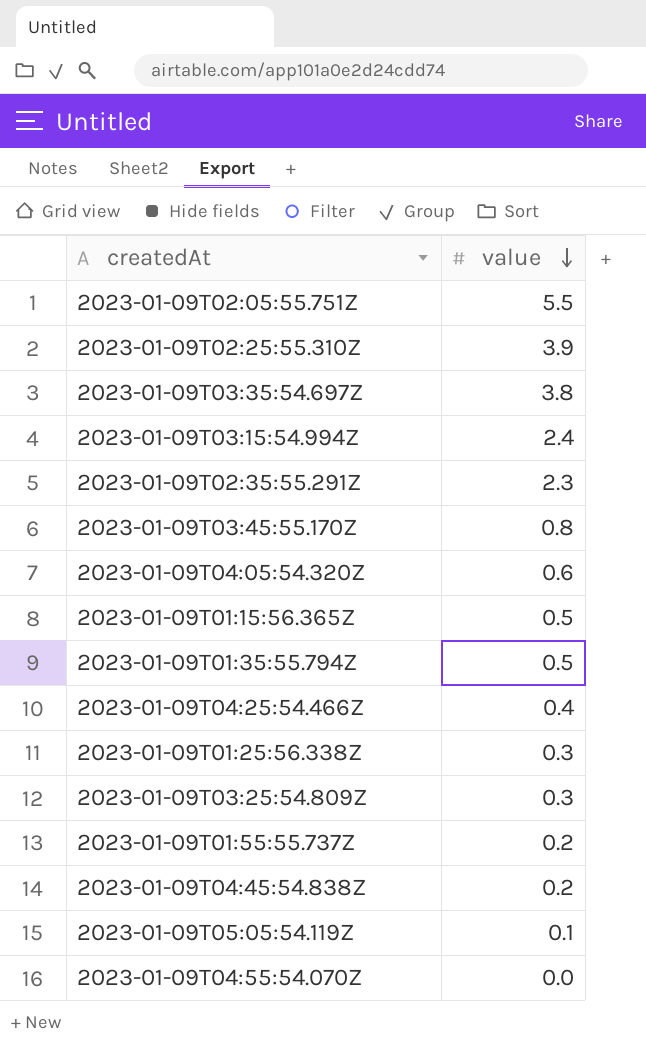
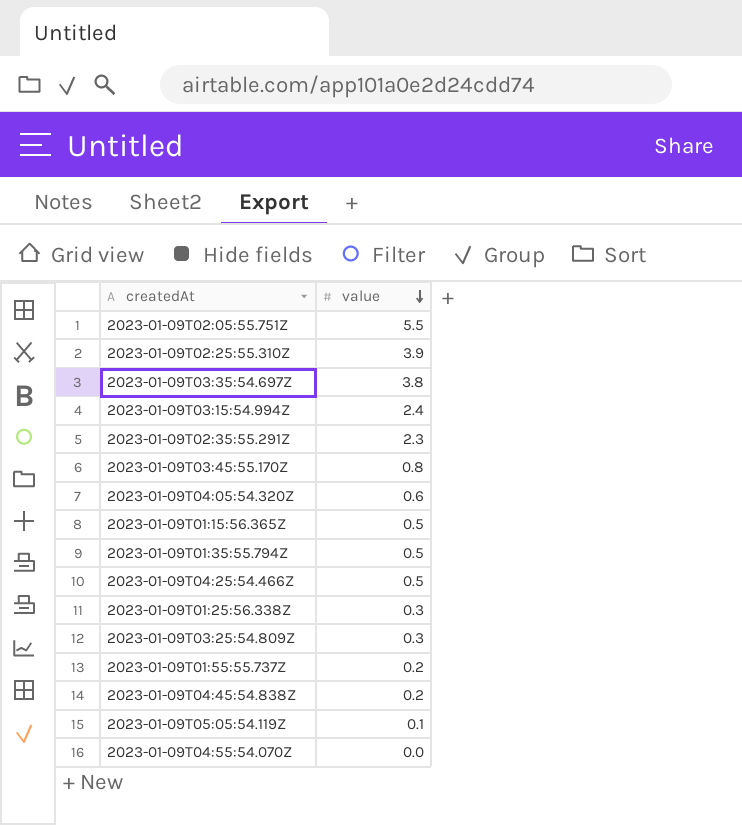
2023-01-09T04:25:54.466Z | value: 0.4 -> 0.5

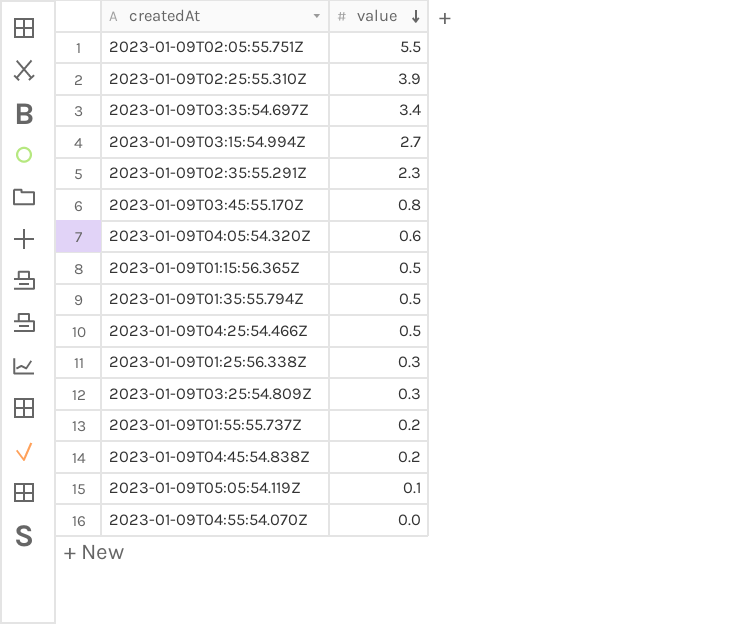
2023-01-09T03:35:54.697Z | value: 3.8 -> 3.4
2023-01-09T03:15:54.994Z | value: 2.4 -> 2.7

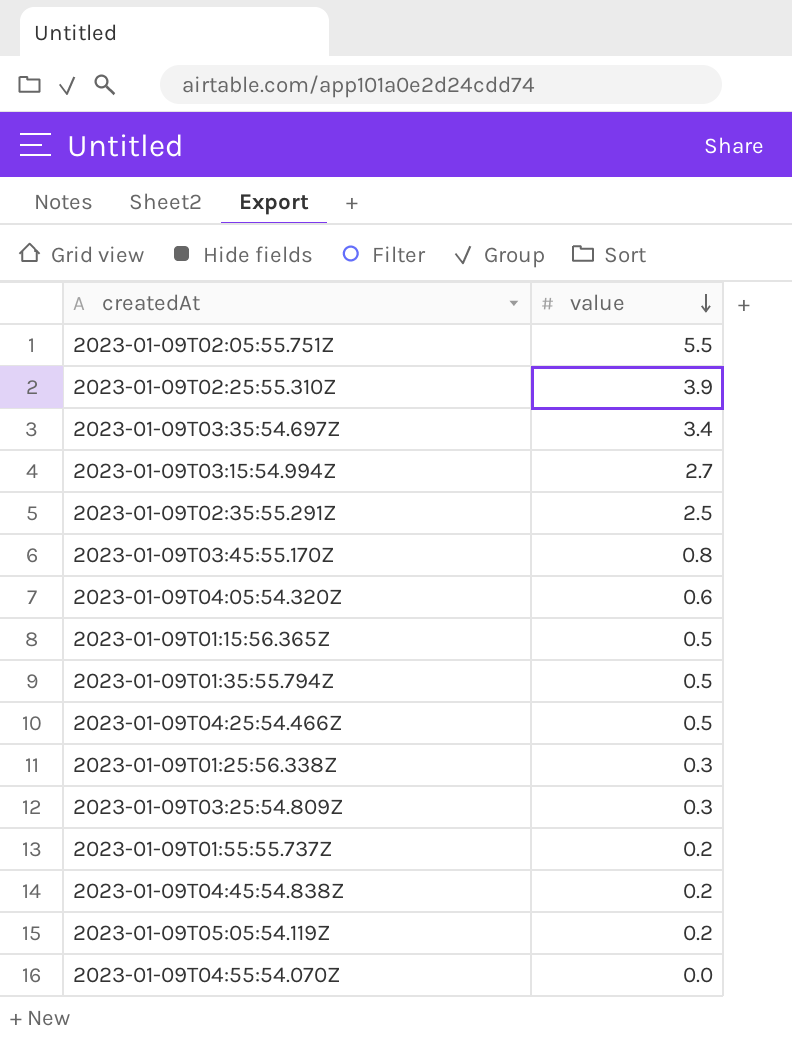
2023-01-09T02:35:55.291Z | value: 2.3 -> 2.5
2023-01-09T05:05:54.119Z | value: 0.1 -> 0.2

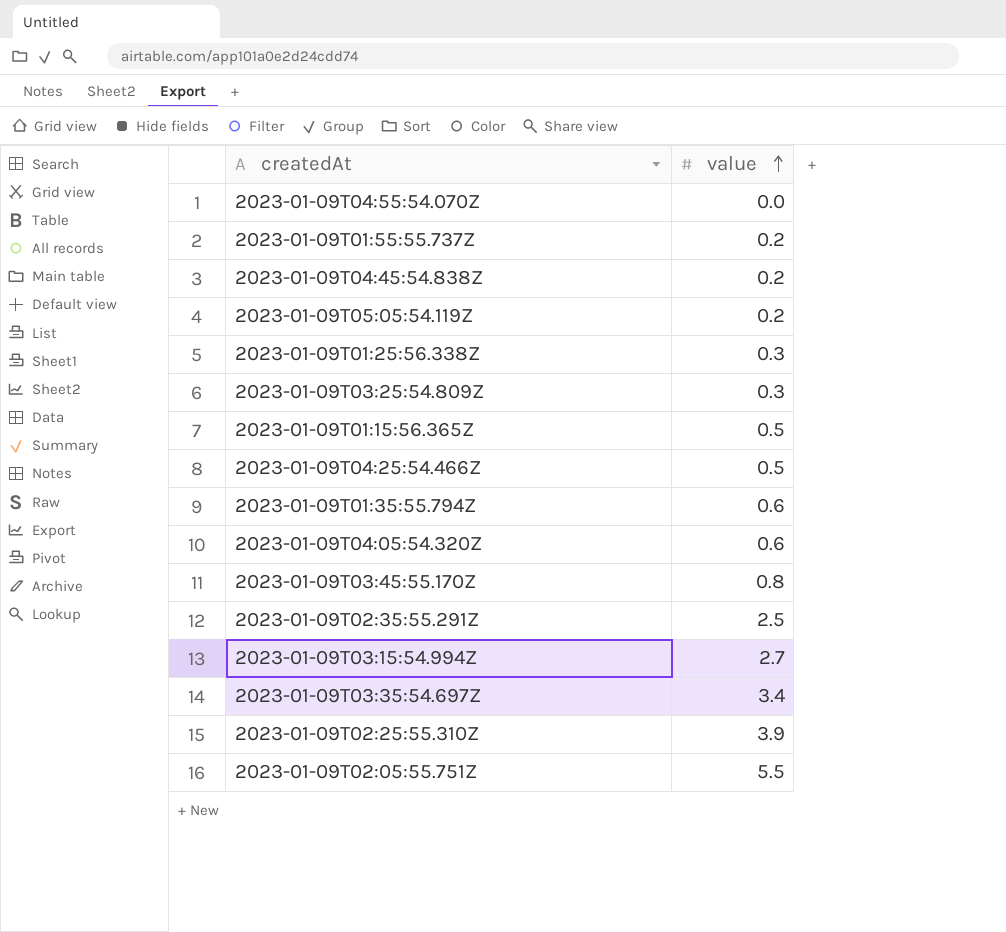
row order: value descending -> value ascending
2023-01-09T01:35:55.794Z | value: 0.5 -> 0.6

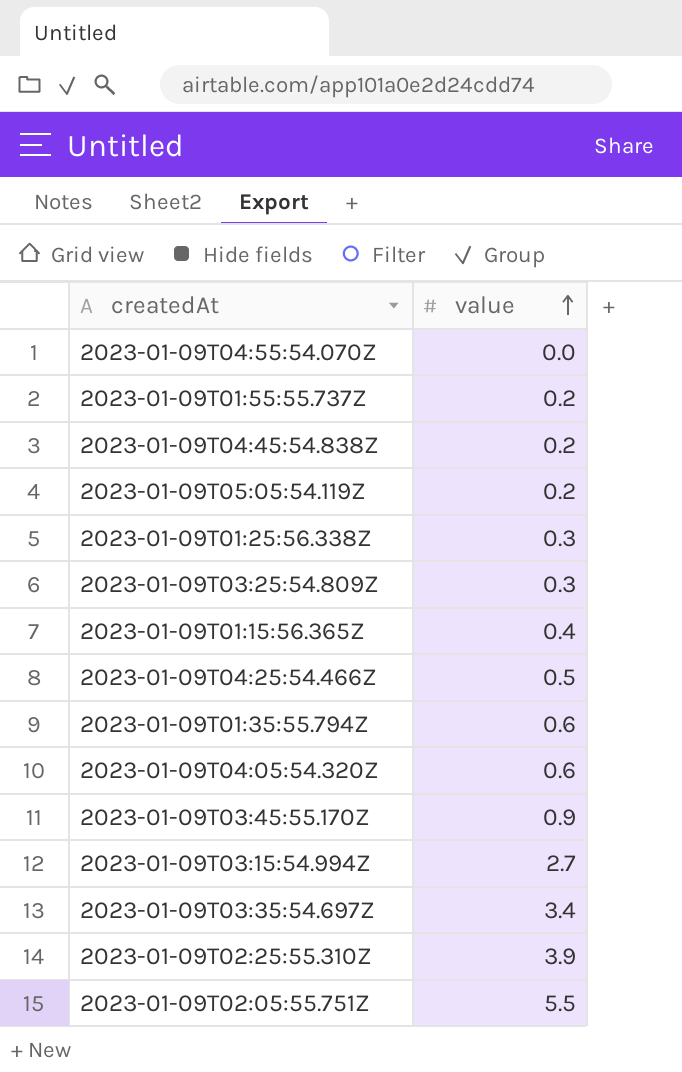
row 2023-01-09T02:35:55.291Z: 2.5 -> none
2023-01-09T01:15:56.365Z | value: 0.5 -> 0.4
2023-01-09T03:45:55.170Z | value: 0.8 -> 0.9

